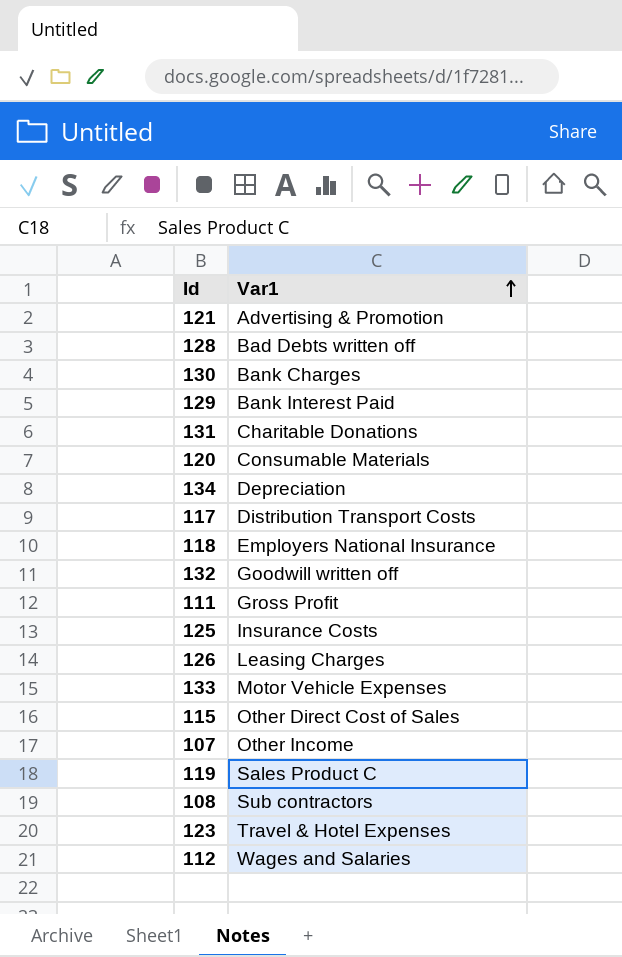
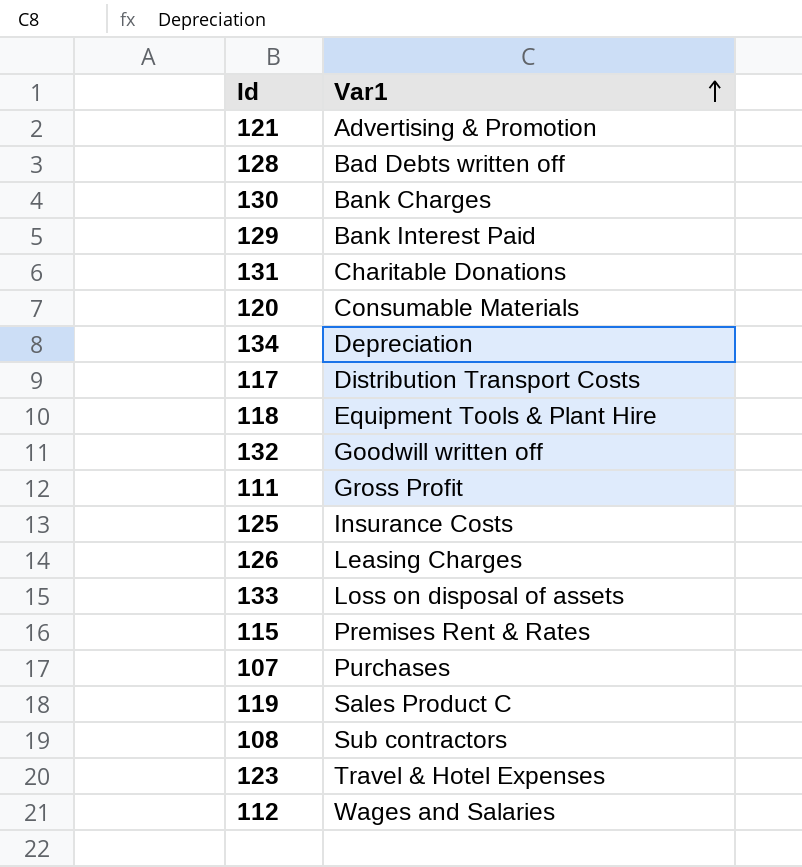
118 | Var1: Employers National Insurance -> Equipment Tools & Plant Hire
133 | Var1: Motor Vehicle Expenses -> Loss on disposal of assets
115 | Var1: Other Direct Cost of Sales -> Premises Rent & Rates
107 | Var1: Other Income -> Purchases

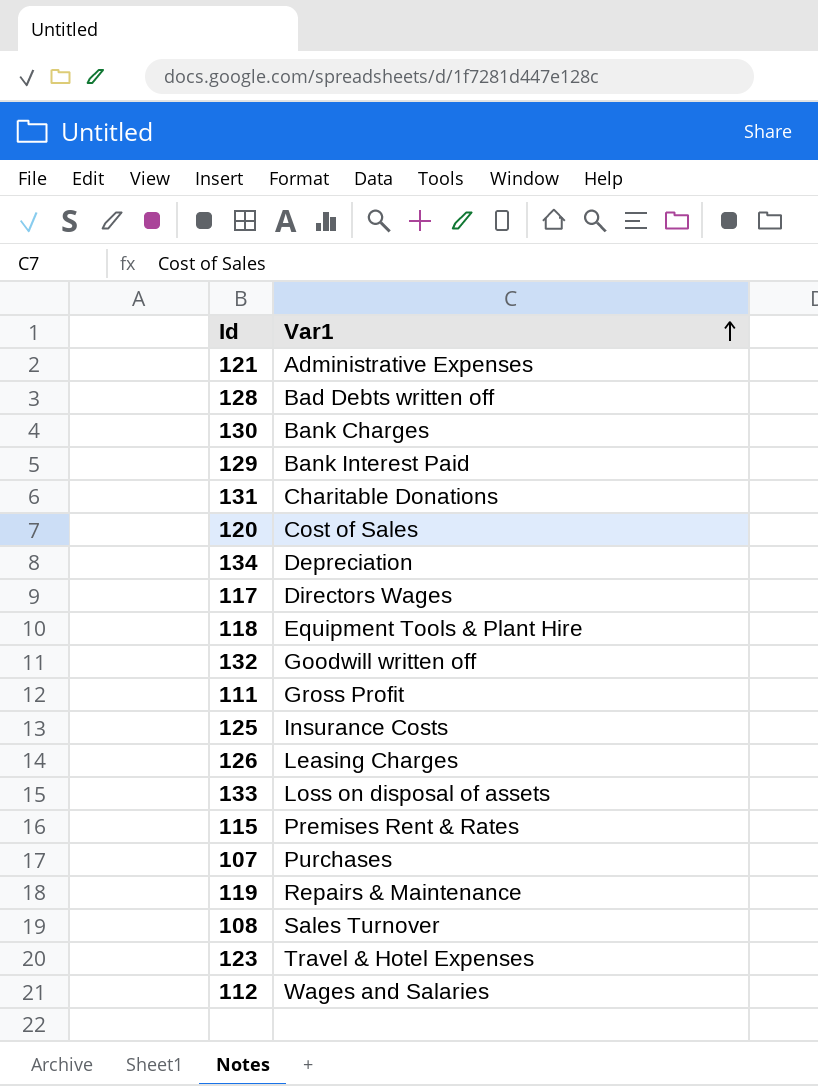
121 | Var1: Advertising & Promotion -> Administrative Expenses
120 | Var1: Consumable Materials -> Cost of Sales
117 | Var1: Distribution Transport Costs -> Directors Wages
119 | Var1: Sales Product C -> Repairs & Maintenance
108 | Var1: Sub contractors -> Sales Turnover

